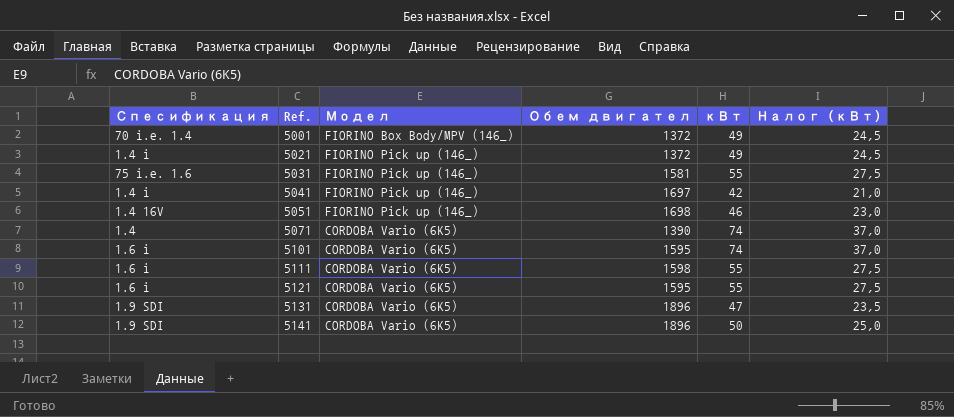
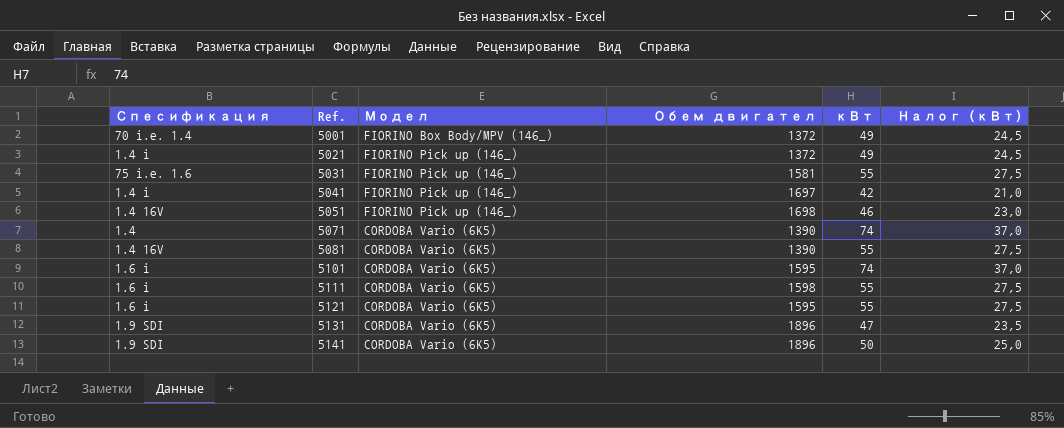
row 5081: none -> 1.4 16V | CORDOBA Vario (6K5) | 1390 | 55 | 27,5

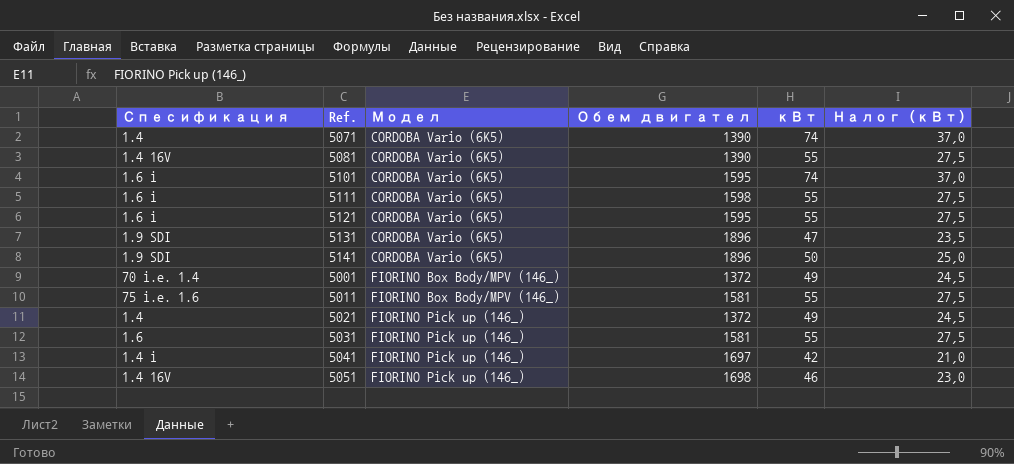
row order: Ref. ascending -> Модел ascending
row 5011: none -> 75 i.e. 1.6 | FIORINO Box Body/MPV (146_) | 1581 | 55 | 27,5
5021 | Спесификация: 1.4 i -> 1.4
5031 | Спесификация: 75 i.e. 1.6 -> 1.6

